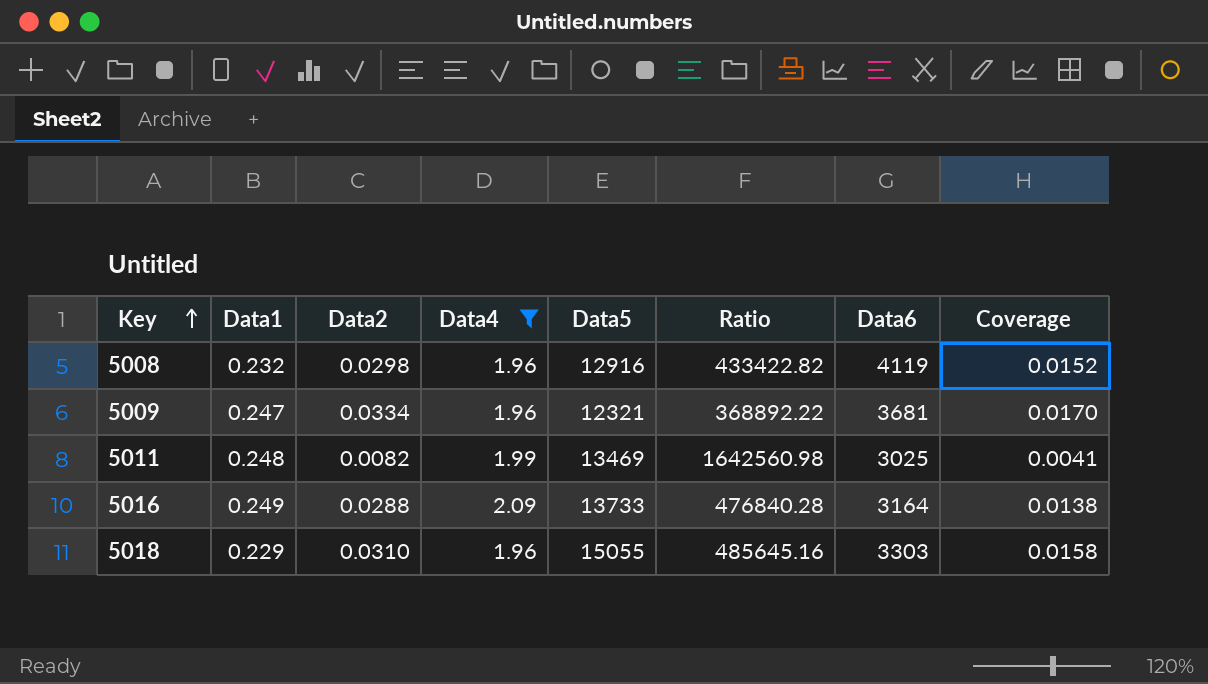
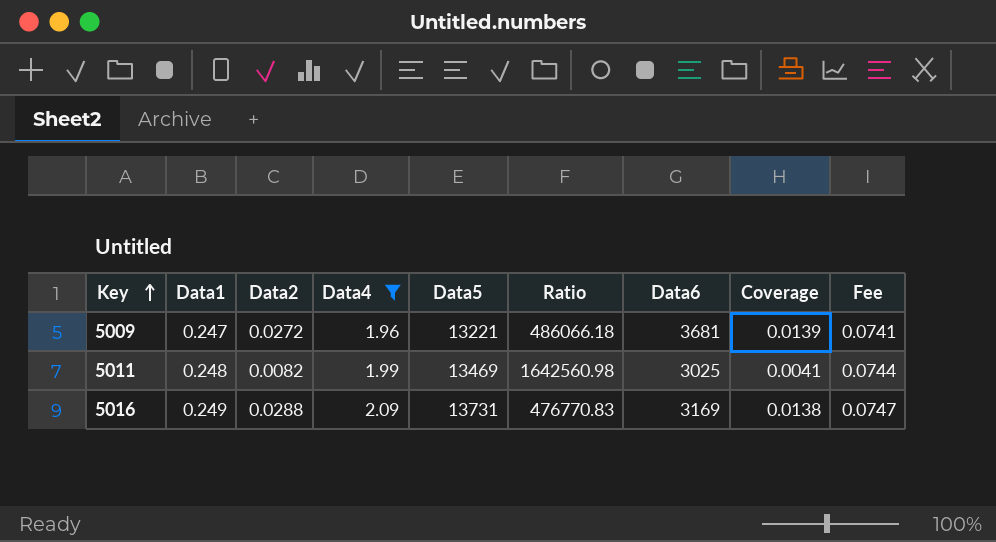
column Fee | formula: none -> [Data1] * 0.3
row 5008: 0.232 | 0.0298 | 1.96 | 12916 | 433422.82 | 4119 | 0.0152 -> none
row 5018: 0.229 | 0.0310 | 1.96 | 15055 | 485645.16 | 3303 | 0.0158 -> none
5009 | Data2: 0.0334 -> 0.0272
5009 | Data5: 12321 -> 13221
5009 | Ratio: 368892.22 -> 486066.18
5009 | Coverage: 0.0170 -> 0.0139
5016 | Data5: 13733 -> 13731
5016 | Ratio: 476840.28 -> 476770.83
5016 | Data6: 3164 -> 3169

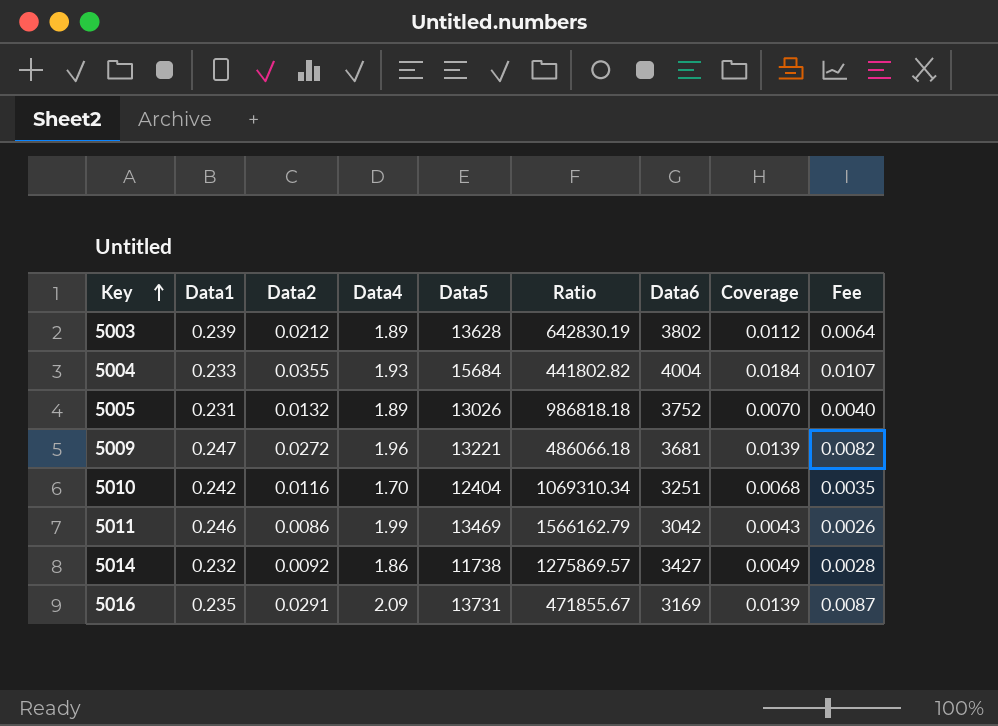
filter: Data4 >= 1.96 -> none
column Fee | formula: [Data1] * 0.3 -> [Data2] * 0.3
5011 | Data1: 0.248 -> 0.246
5011 | Data2: 0.0082 -> 0.0086
5011 | Ratio: 1642560.98 -> 1566162.79
5011 | Data6: 3025 -> 3042
5011 | Coverage: 0.0041 -> 0.0043
5016 | Data1: 0.249 -> 0.235
5016 | Data2: 0.0288 -> 0.0291
5016 | Ratio: 476770.83 -> 471855.67
5016 | Coverage: 0.0138 -> 0.0139

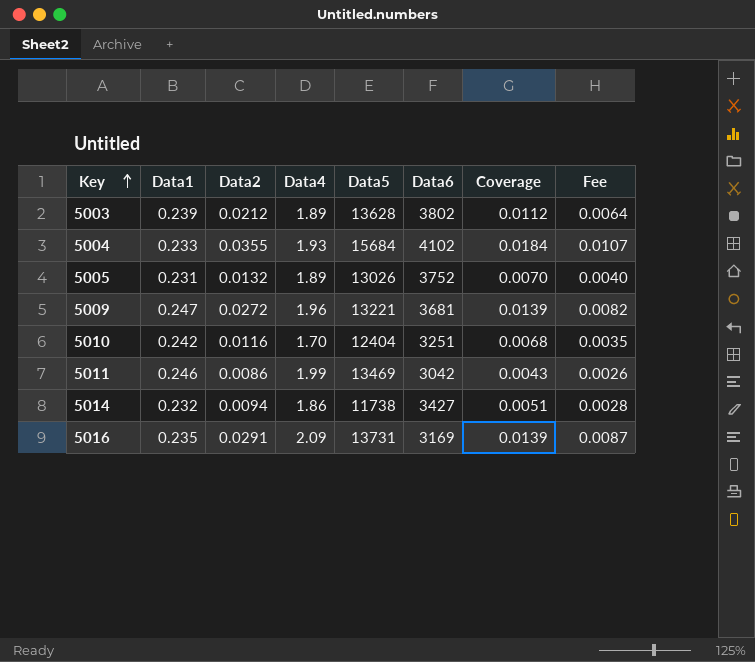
column Ratio | formula: [Data5] / [Data2] -> none
5004 | Data6: 4004 -> 4102
5014 | Data2: 0.0092 -> 0.0094
5014 | Coverage: 0.0049 -> 0.0051

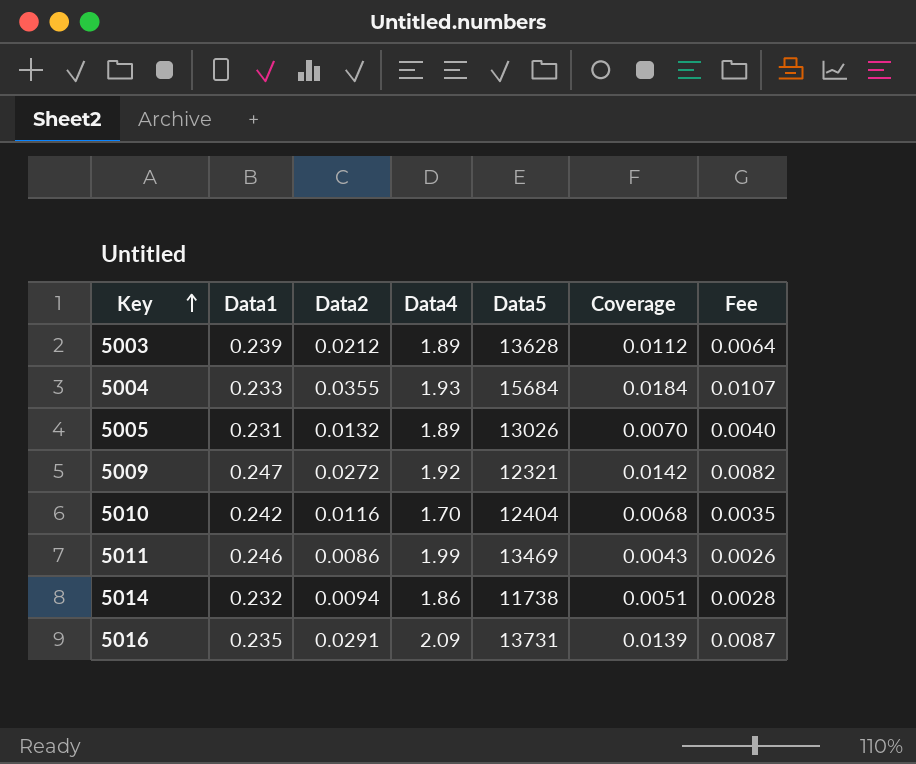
column Data6 | position: 6 -> none
5009 | Data4: 1.96 -> 1.92
5009 | Data5: 13221 -> 12321
5009 | Coverage: 0.0139 -> 0.0142

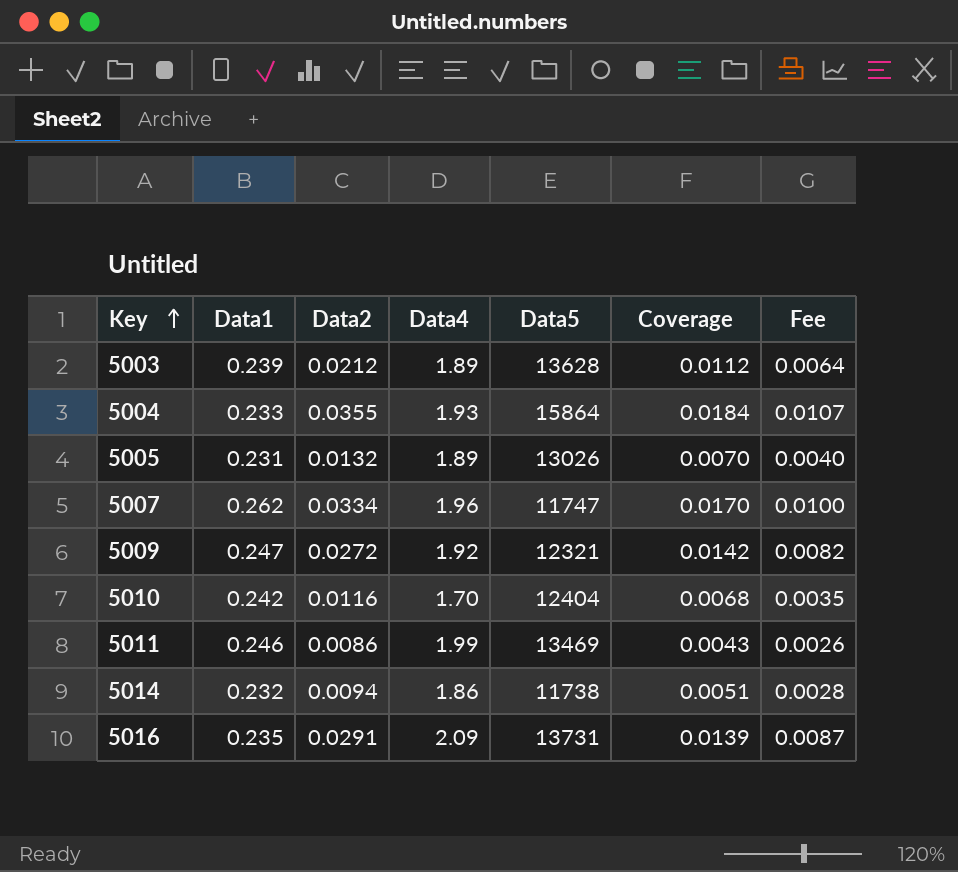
5004 | Data5: 15684 -> 15864
row 5007: none -> 0.262 | 0.0334 | 1.96 | 11747 | 0.0170 | 0.0100

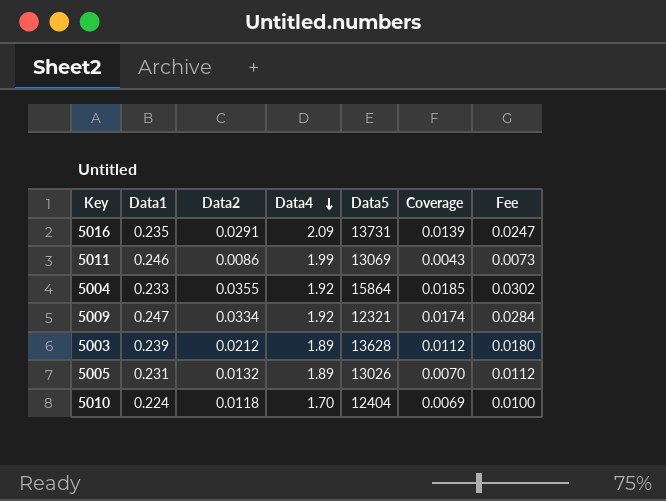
row order: Key ascending -> Data4 descending
column Fee | formula: [Data2] * 0.3 -> [Data2] * 0.85
row 5007: 0.262 | 0.0334 | 1.96 | 11747 | 0.0170 | 0.0100 -> none
row 5014: 0.232 | 0.0094 | 1.86 | 11738 | 0.0051 | 0.0028 -> none
5011 | Data5: 13469 -> 13069
5004 | Data4: 1.93 -> 1.92
5004 | Coverage: 0.0184 -> 0.0185
5009 | Data2: 0.0272 -> 0.0334
5009 | Coverage: 0.0142 -> 0.0174
5010 | Data1: 0.242 -> 0.224
5010 | Data2: 0.0116 -> 0.0118
5010 | Coverage: 0.0068 -> 0.0069

